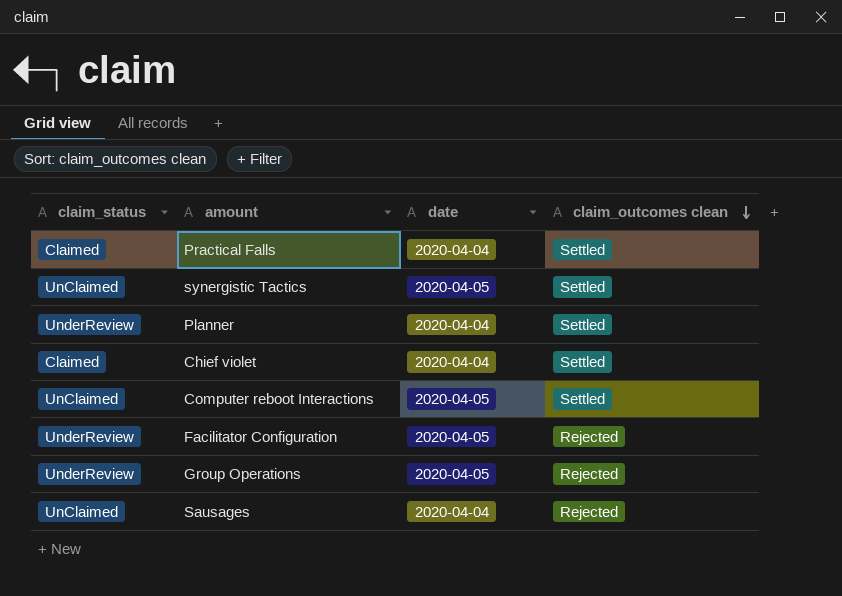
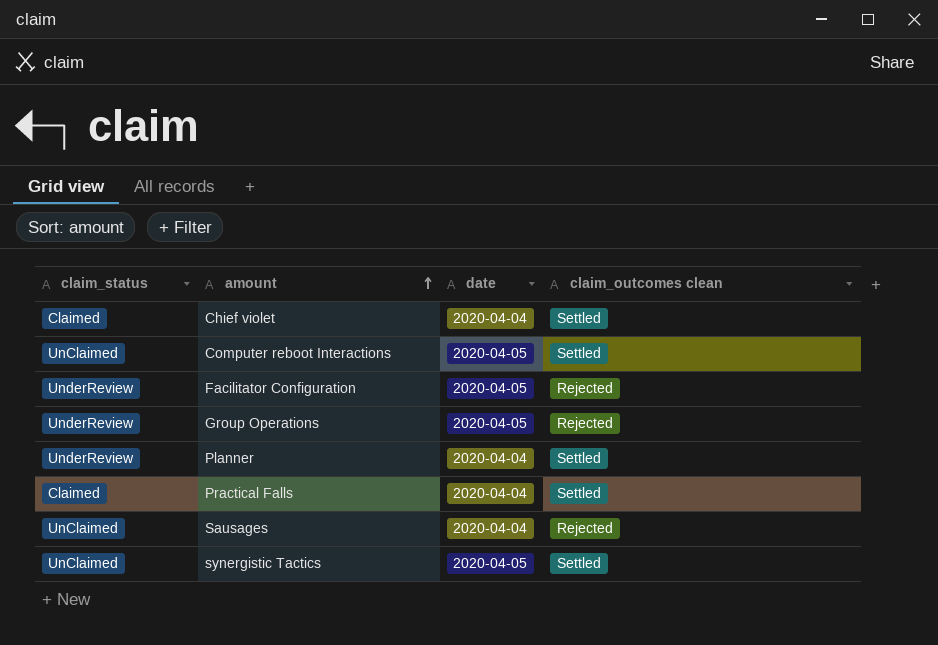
row order: claim_outcomes clean descending -> amount ascending

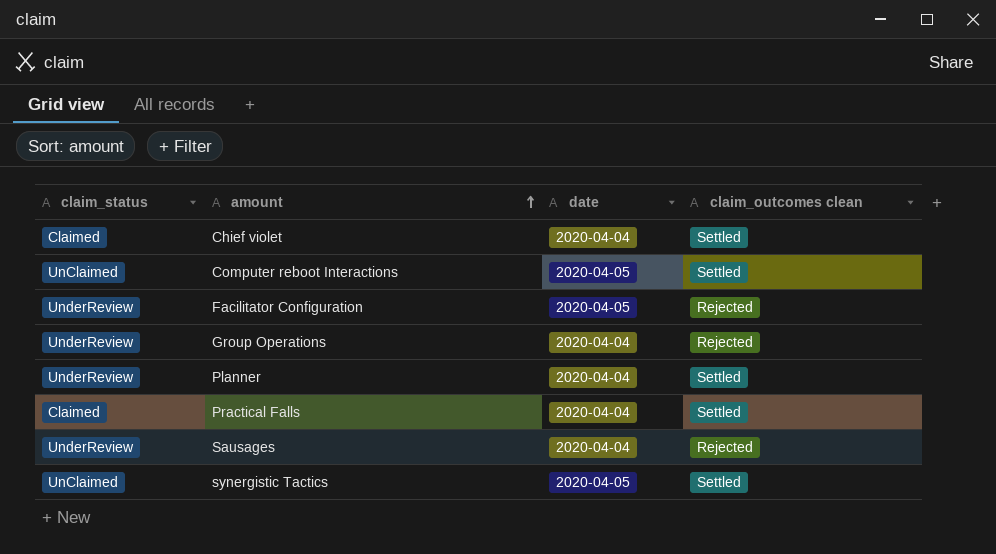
Group Operations | date: 2020-04-05 -> 2020-04-04
Sausages | claim_status: UnClaimed -> UnderReview

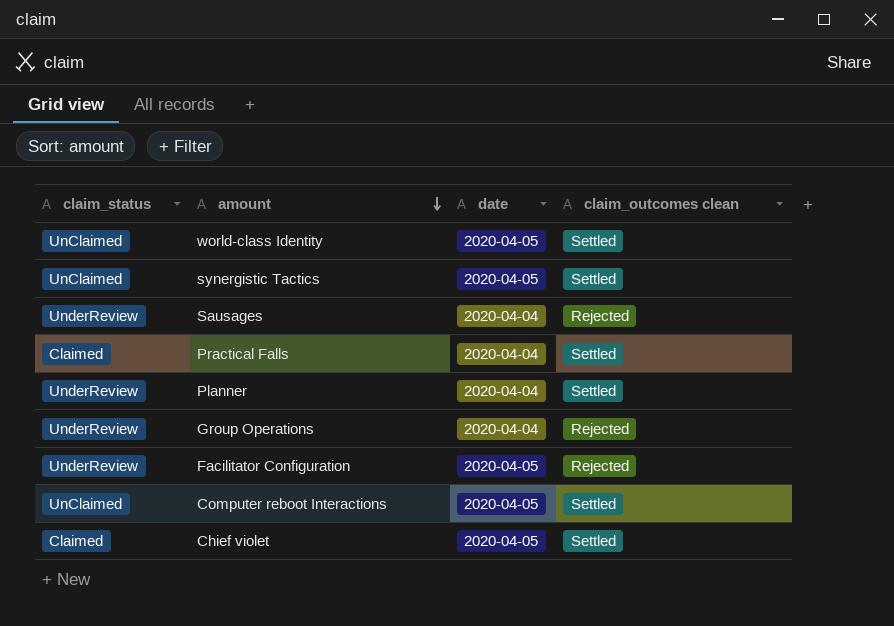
row order: amount ascending -> amount descending
row world-class Identity: none -> UnClaimed | 2020-04-05 | Settled
Chief violet | date: 2020-04-04 -> 2020-04-05

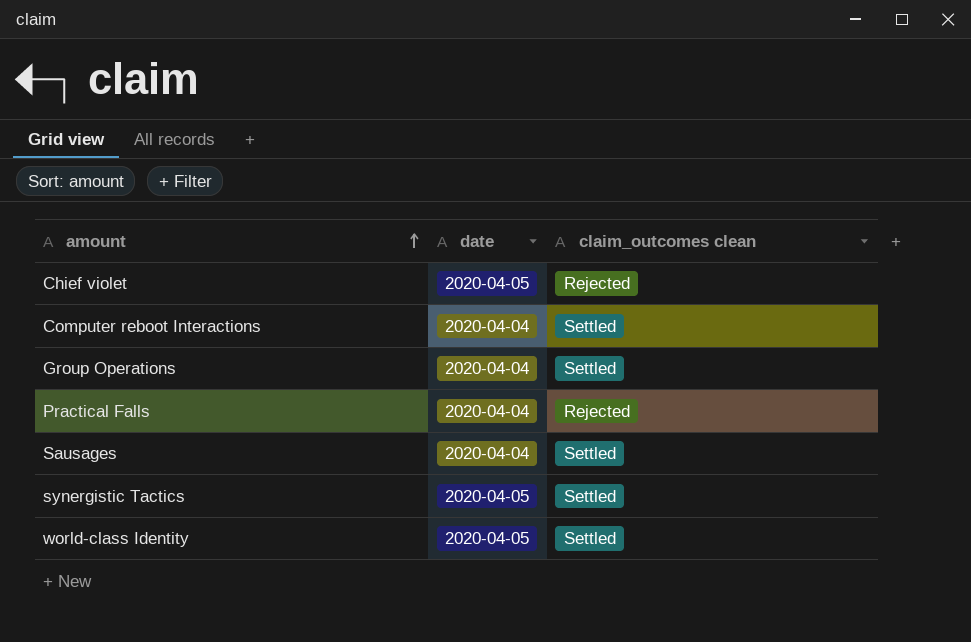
row order: amount descending -> amount ascending
column claim_status | position: 1 -> none
row Planner: UnderReview | 2020-04-04 | Settled -> none
row Facilitator Configuration: UnderReview | 2020-04-05 | Rejected -> none
Chief violet | claim_outcomes clean: Settled -> Rejected
Computer reboot Interactions | date: 2020-04-05 -> 2020-04-04
Group Operations | claim_outcomes clean: Rejected -> Settled
Practical Falls | claim_outcomes clean: Settled -> Rejected
Sausages | claim_outcomes clean: Rejected -> Settled

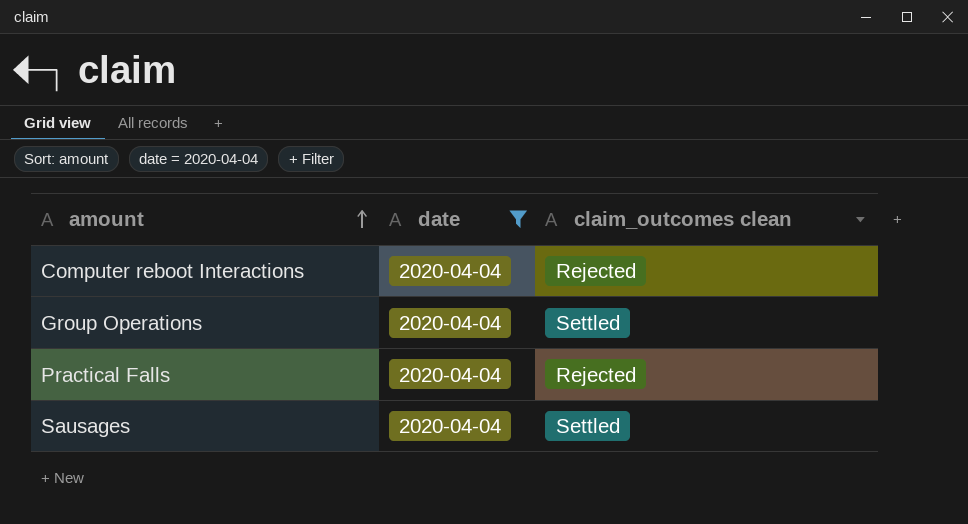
filter: none -> date = 2020-04-04
Computer reboot Interactions | claim_outcomes clean: Settled -> Rejected

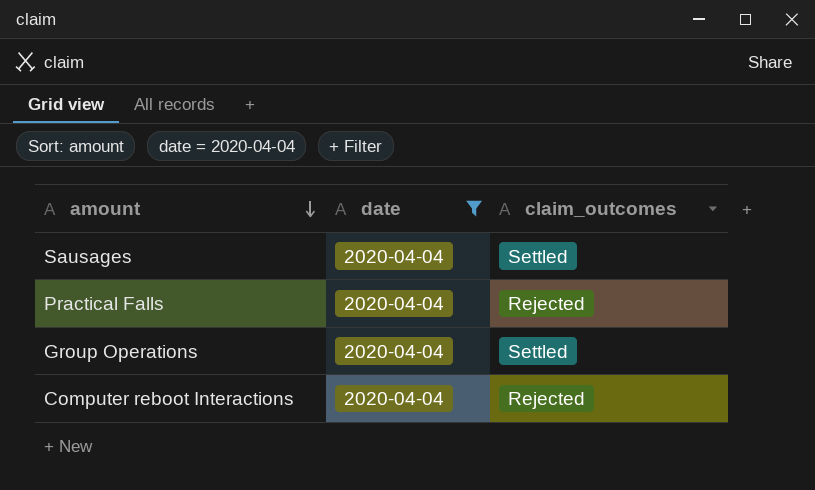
row order: amount ascending -> amount descending
column name: claim_outcomes clean -> claim_outcomes

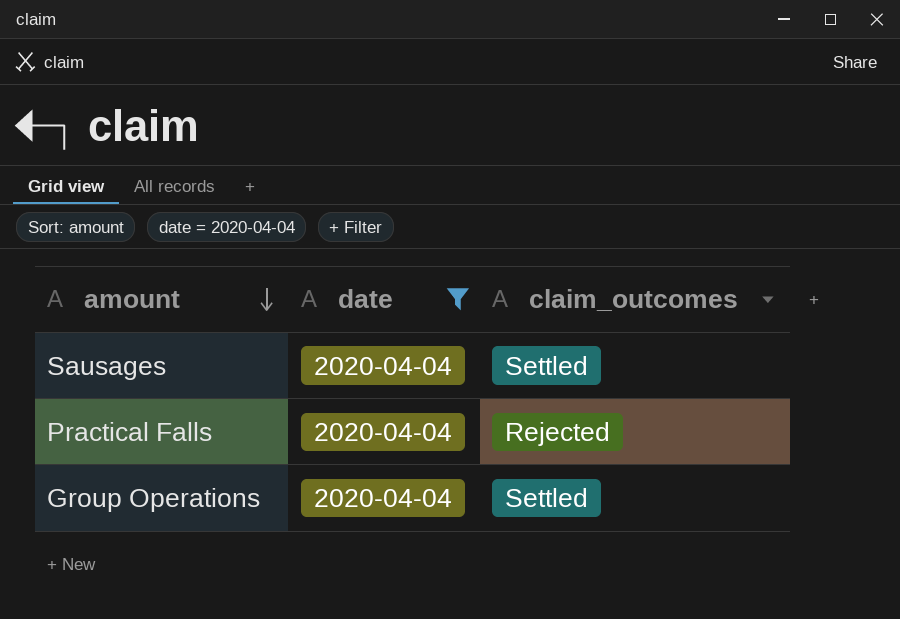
row Computer reboot Interactions: 2020-04-04 | Rejected -> none

